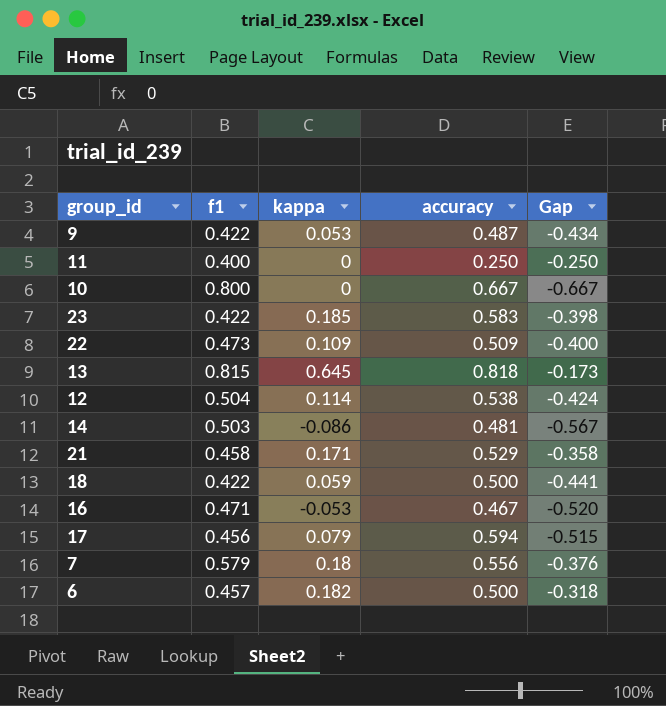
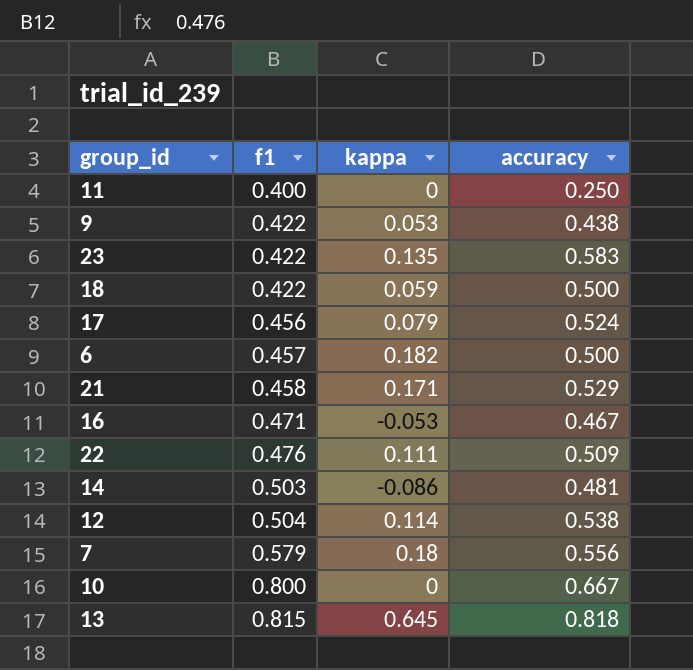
row order: none -> f1 ascending
column Gap | formula: [kappa] - [accuracy] -> none
9 | accuracy: 0.487 -> 0.438
23 | kappa: 0.185 -> 0.135
17 | accuracy: 0.594 -> 0.524
22 | f1: 0.473 -> 0.476
22 | kappa: 0.109 -> 0.111

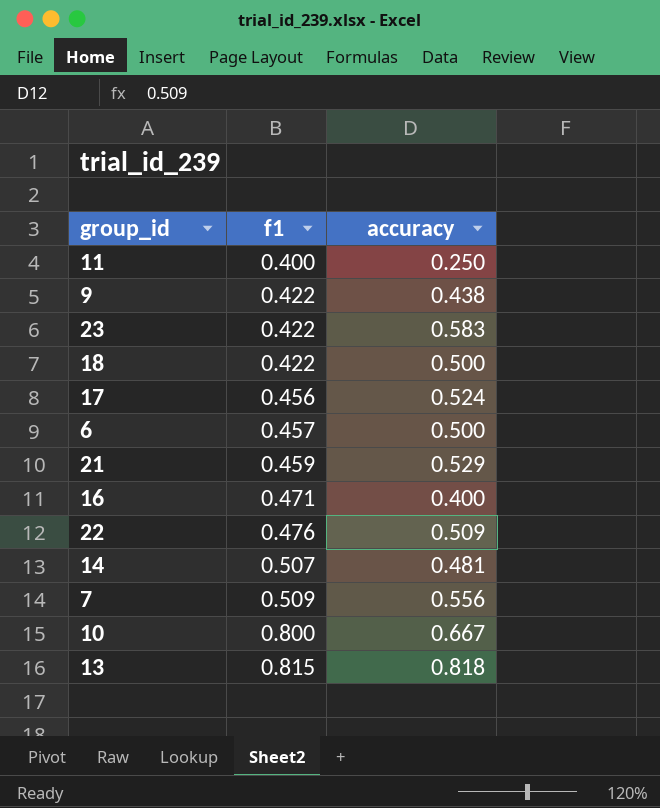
column kappa | position: 3 -> none
row 12: 0.504 | 0.114 | 0.538 -> none
21 | f1: 0.458 -> 0.459
16 | accuracy: 0.467 -> 0.400
14 | f1: 0.503 -> 0.507
7 | f1: 0.579 -> 0.509

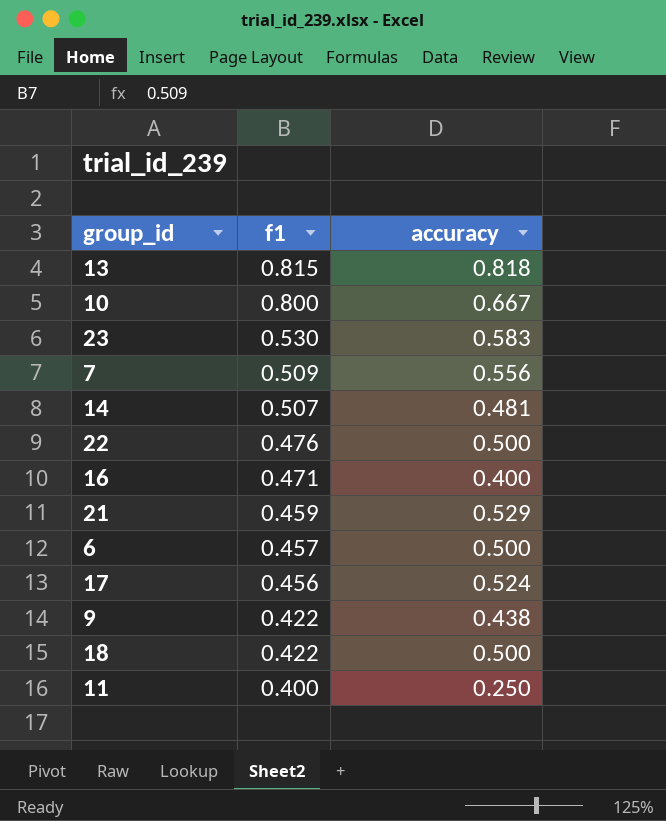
row order: f1 ascending -> f1 descending
23 | f1: 0.422 -> 0.530
22 | accuracy: 0.509 -> 0.500

